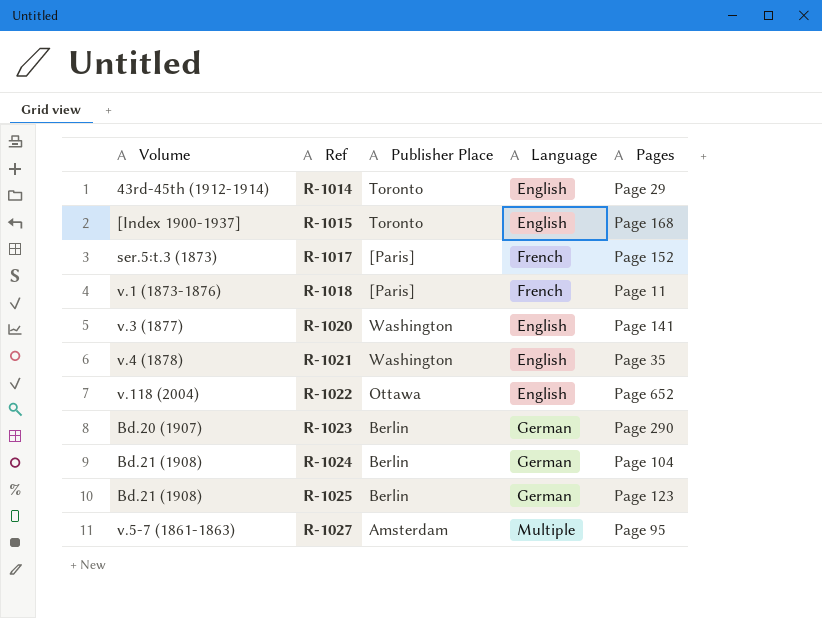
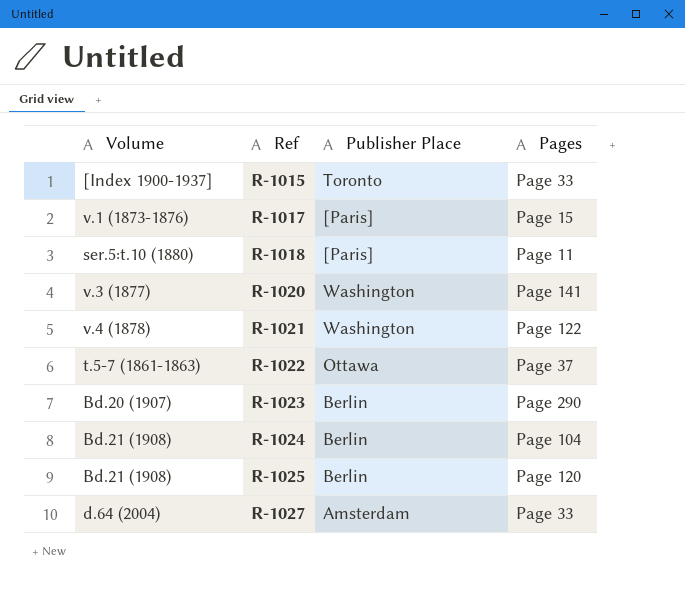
column Language | position: 4 -> none
row R-1014: 43rd-45th (1912-1914) | Toronto | English | Page 29 -> none
R-1015 | Pages: Page 168 -> Page 33
R-1017 | Volume: ser.5:t.3 (1873) -> v.1 (1873-1876)
R-1017 | Pages: Page 152 -> Page 15
R-1018 | Volume: v.1 (1873-1876) -> ser.5:t.10 (1880)
R-1021 | Pages: Page 35 -> Page 122
R-1022 | Volume: v.118 (2004) -> t.5-7 (1861-1863)
R-1022 | Pages: Page 652 -> Page 37
R-1025 | Pages: Page 123 -> Page 120
R-1027 | Volume: v.5-7 (1861-1863) -> d.64 (2004)
R-1027 | Pages: Page 95 -> Page 33

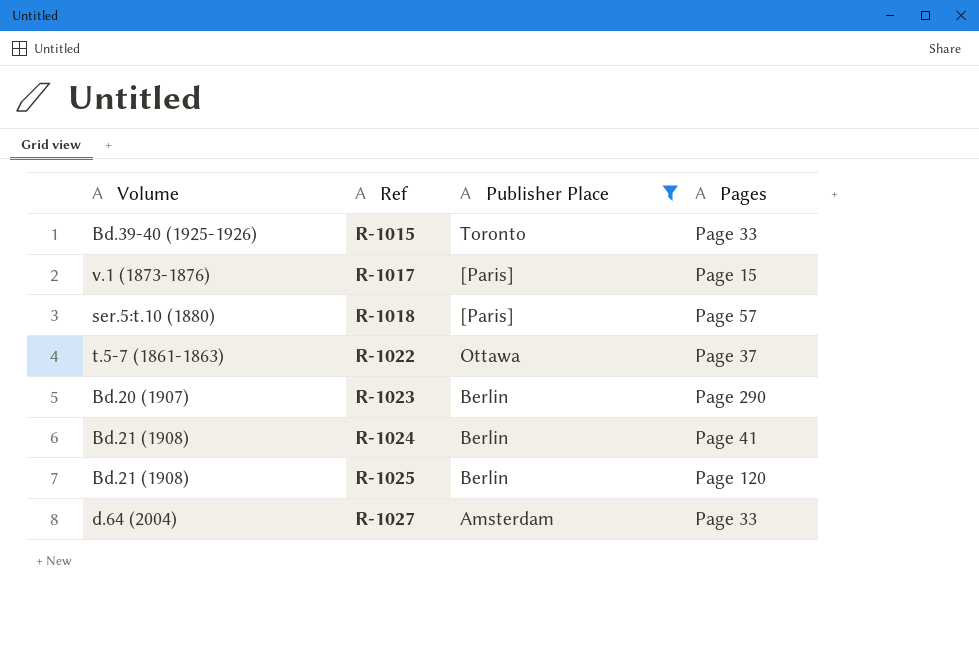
filter: none -> Publisher Place != Washington
R-1015 | Volume: [Index 1900-1937] -> Bd.39-40 (1925-1926)
R-1018 | Pages: Page 11 -> Page 57
R-1024 | Pages: Page 104 -> Page 41

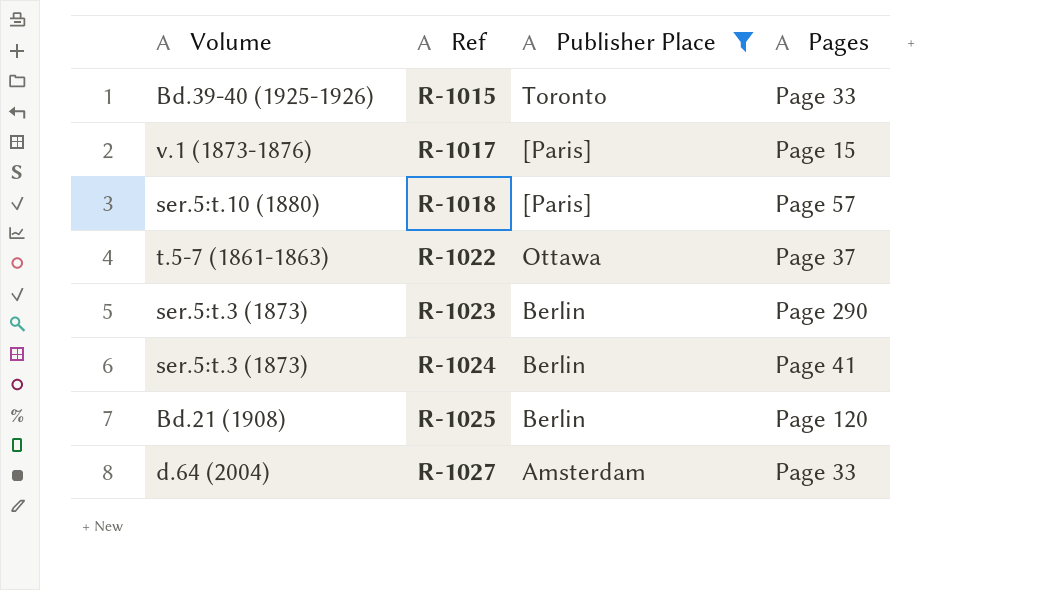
R-1023 | Volume: Bd.20 (1907) -> ser.5:t.3 (1873)
R-1024 | Volume: Bd.21 (1908) -> ser.5:t.3 (1873)

